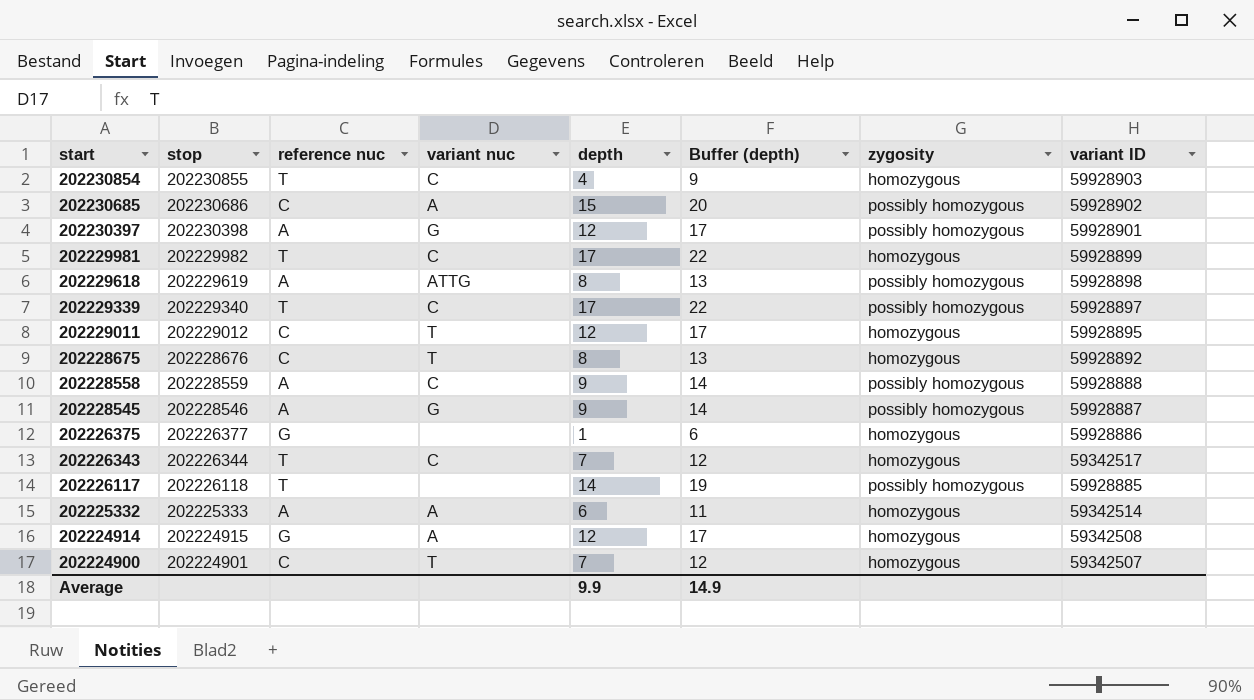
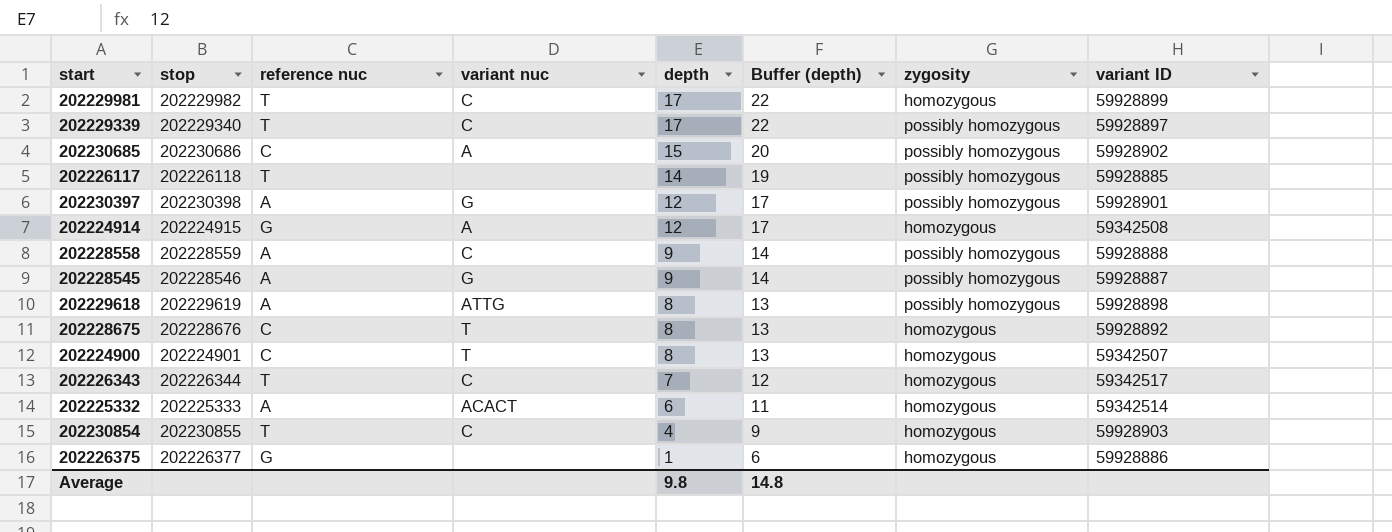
row order: start descending -> depth descending
row 202229011: 202229012 | C | T | 12 | 17 | homozygous | 59928895 -> none
202224900 | depth: 7 -> 8
202224900 | Buffer (depth): 12 -> 13
202225332 | variant nuc: A -> ACACT
Average | depth: 9.9 -> 9.8
Average | Buffer (depth): 14.9 -> 14.8

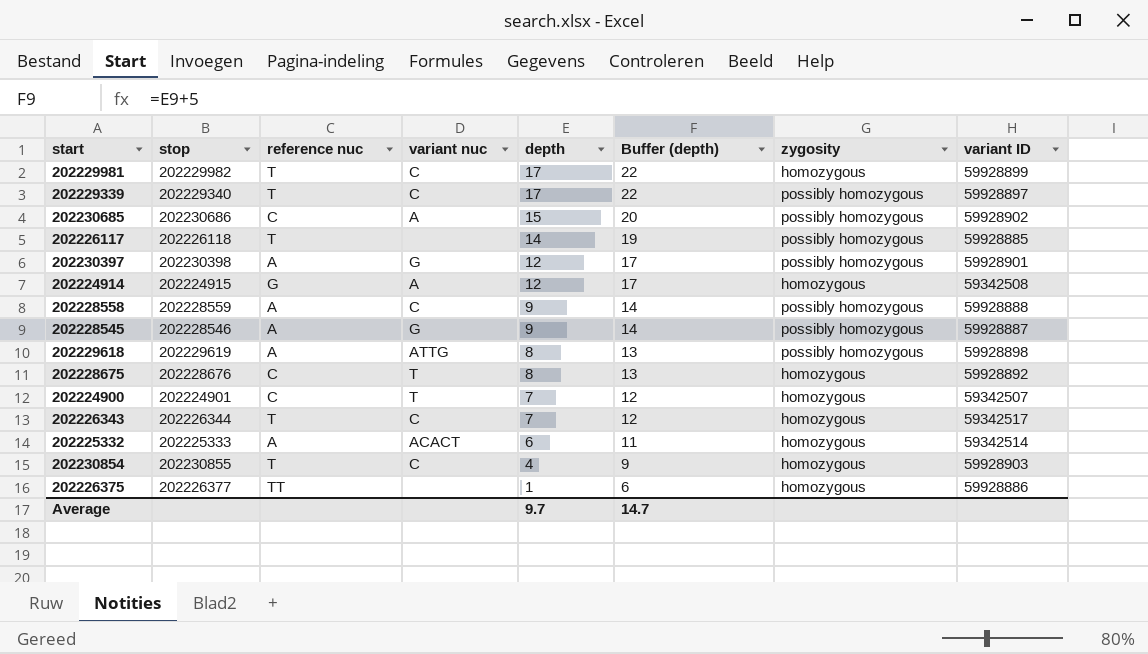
202224900 | depth: 8 -> 7
202224900 | Buffer (depth): 13 -> 12
202226375 | reference nuc: G -> TT
Average | depth: 9.8 -> 9.7
Average | Buffer (depth): 14.8 -> 14.7

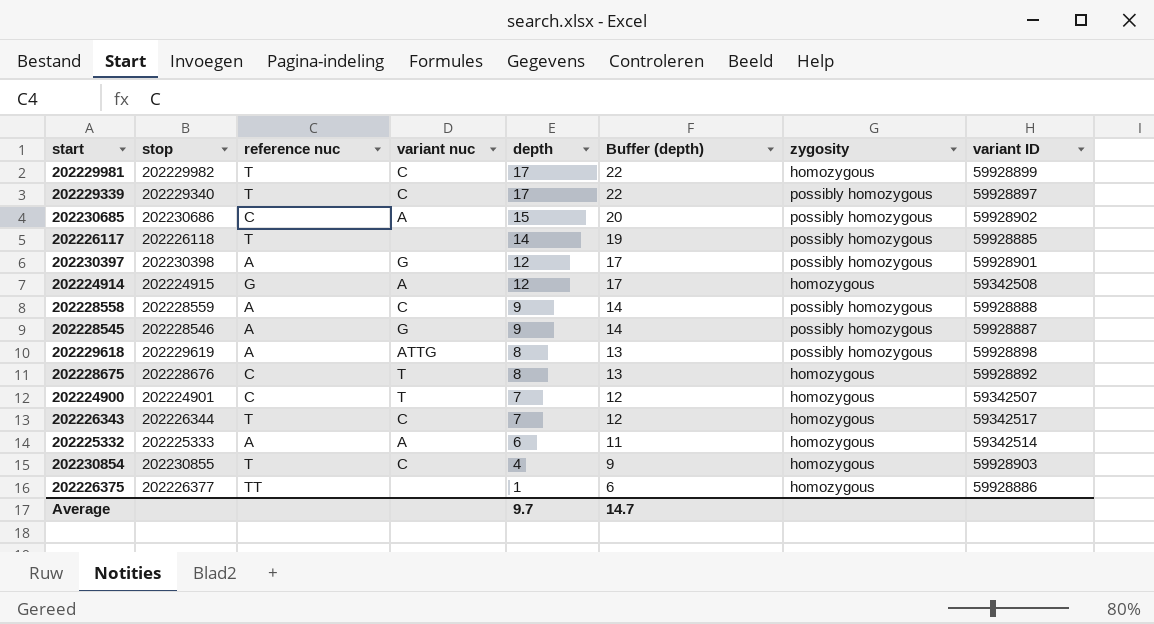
202225332 | variant nuc: ACACT -> A

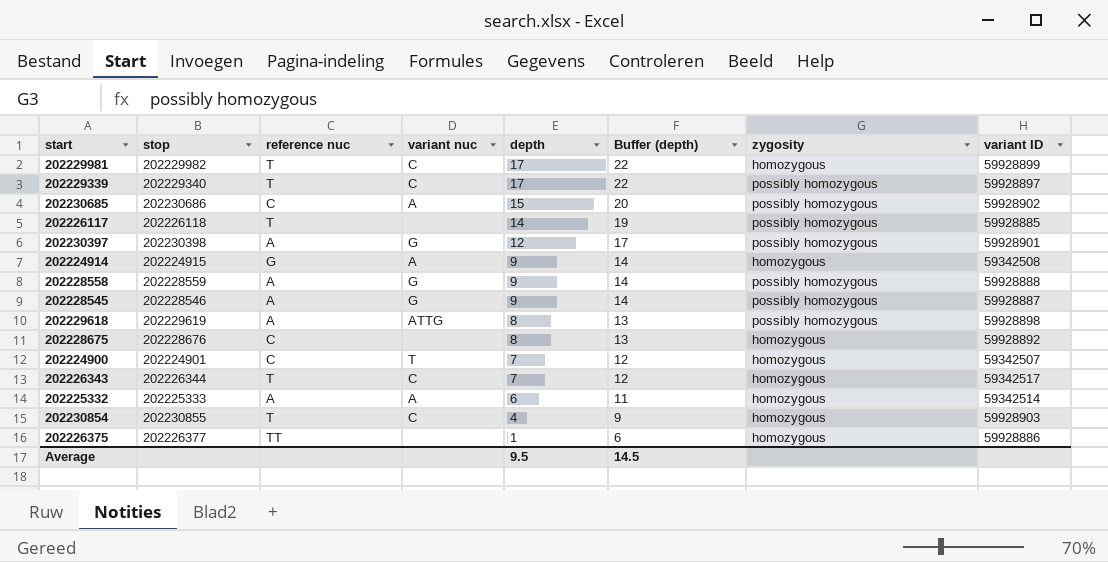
202224914 | depth: 12 -> 9
202224914 | Buffer (depth): 17 -> 14
202228558 | variant nuc: C -> G
202228675 | variant nuc: T -> none
Average | depth: 9.7 -> 9.5
Average | Buffer (depth): 14.7 -> 14.5

